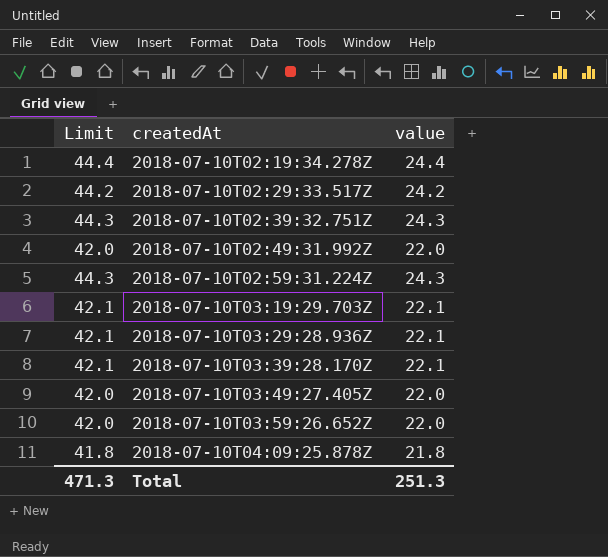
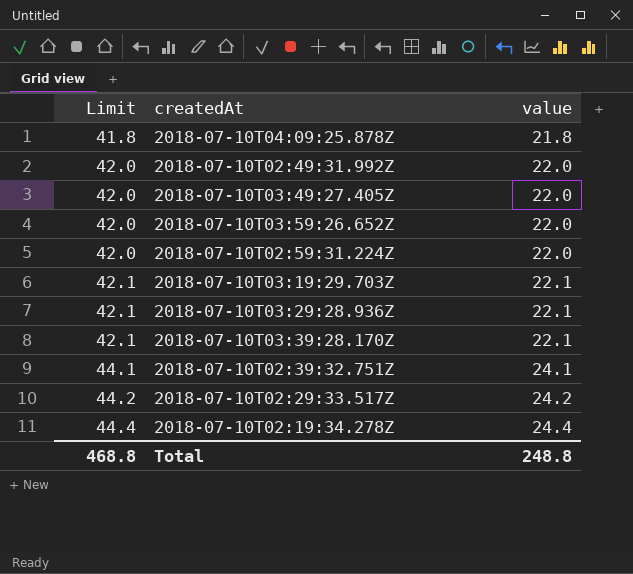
row order: createdAt ascending -> Limit ascending
2018-07-10T02:59:31.224Z | Limit: 44.3 -> 42.0
2018-07-10T02:59:31.224Z | value: 24.3 -> 22.0
2018-07-10T02:39:32.751Z | Limit: 44.3 -> 44.1
2018-07-10T02:39:32.751Z | value: 24.3 -> 24.1
Total | Limit: 471.3 -> 468.8
Total | value: 251.3 -> 248.8

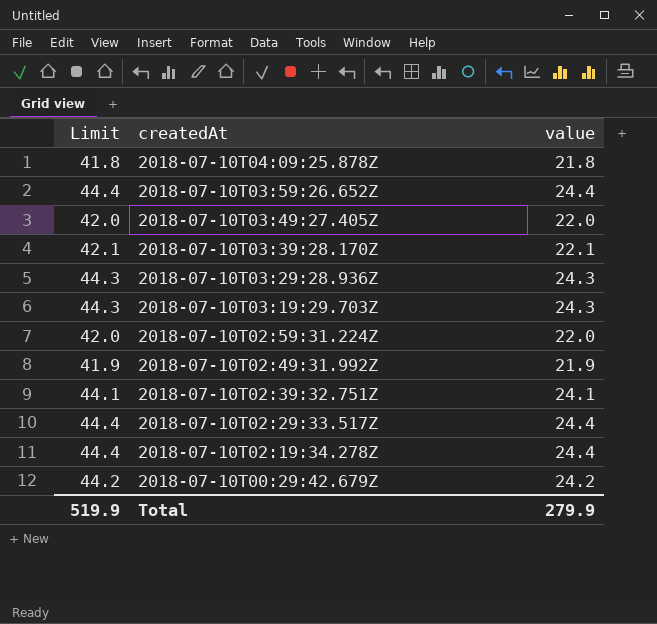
row order: Limit ascending -> createdAt descending
2018-07-10T03:59:26.652Z | Limit: 42.0 -> 44.4
2018-07-10T03:59:26.652Z | value: 22.0 -> 24.4
2018-07-10T03:29:28.936Z | Limit: 42.1 -> 44.3
2018-07-10T03:29:28.936Z | value: 22.1 -> 24.3
2018-07-10T03:19:29.703Z | Limit: 42.1 -> 44.3
2018-07-10T03:19:29.703Z | value: 22.1 -> 24.3
2018-07-10T02:49:31.992Z | Limit: 42.0 -> 41.9
2018-07-10T02:49:31.992Z | value: 22.0 -> 21.9
2018-07-10T02:29:33.517Z | Limit: 44.2 -> 44.4
2018-07-10T02:29:33.517Z | value: 24.2 -> 24.4
row 2018-07-10T00:29:42.679Z: none -> 44.2 | 24.2
Total | Limit: 468.8 -> 519.9
Total | value: 248.8 -> 279.9

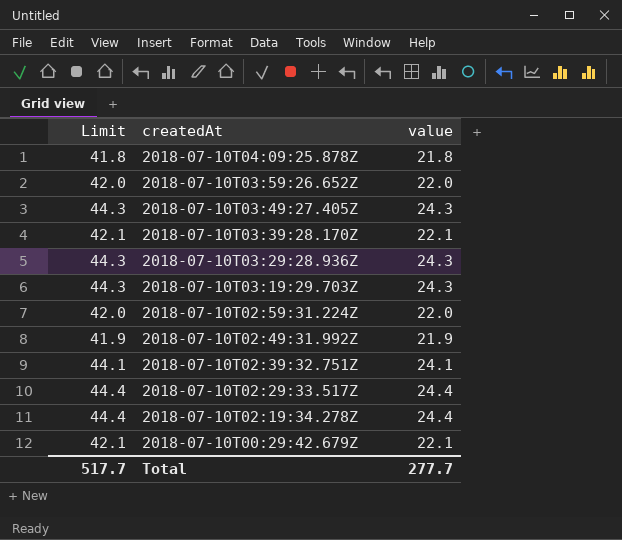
2018-07-10T03:59:26.652Z | Limit: 44.4 -> 42.0
2018-07-10T03:59:26.652Z | value: 24.4 -> 22.0
2018-07-10T03:49:27.405Z | Limit: 42.0 -> 44.3
2018-07-10T03:49:27.405Z | value: 22.0 -> 24.3
2018-07-10T00:29:42.679Z | Limit: 44.2 -> 42.1
2018-07-10T00:29:42.679Z | value: 24.2 -> 22.1
Total | Limit: 519.9 -> 517.7
Total | value: 279.9 -> 277.7

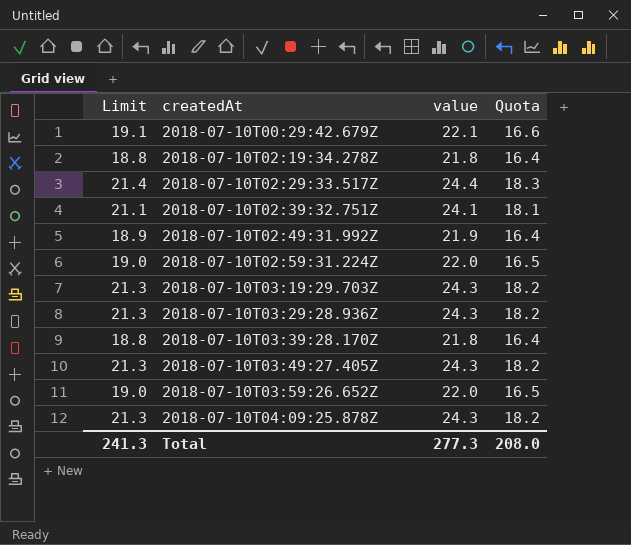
row order: createdAt descending -> createdAt ascending
column Limit | formula: [value] + 20 -> [value] - 3
column Quota | formula: none -> [value] * 0.75
2018-07-10T02:19:34.278Z | value: 24.4 -> 21.8
2018-07-10T03:39:28.170Z | value: 22.1 -> 21.8
2018-07-10T04:09:25.878Z | value: 21.8 -> 24.3
Total | Limit: 517.7 -> 241.3
Total | value: 277.7 -> 277.3

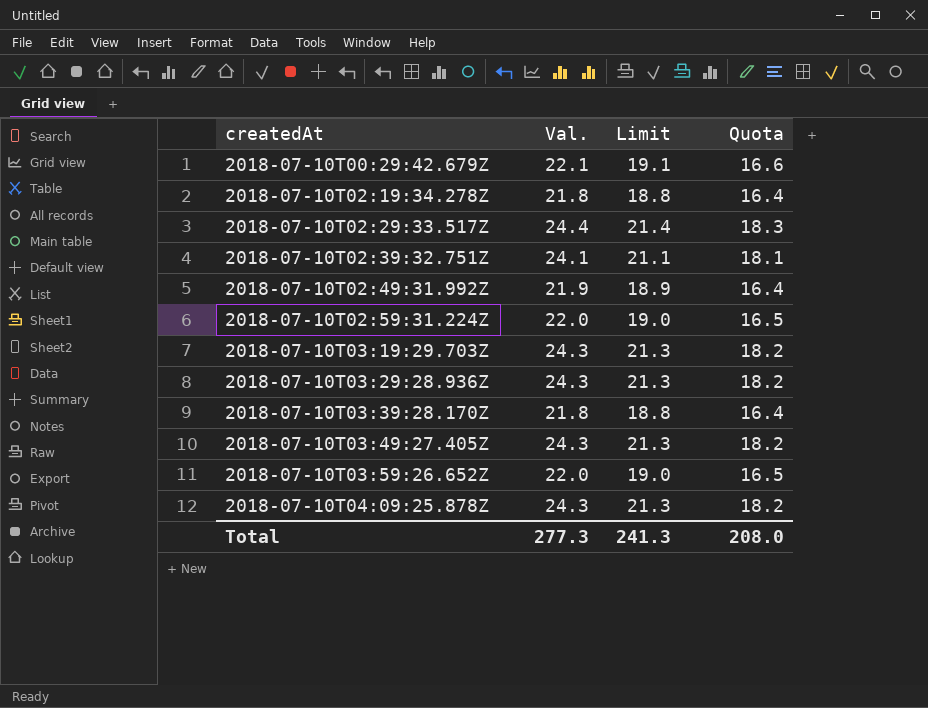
column name: value -> Val.
column Limit | position: 1 -> 3

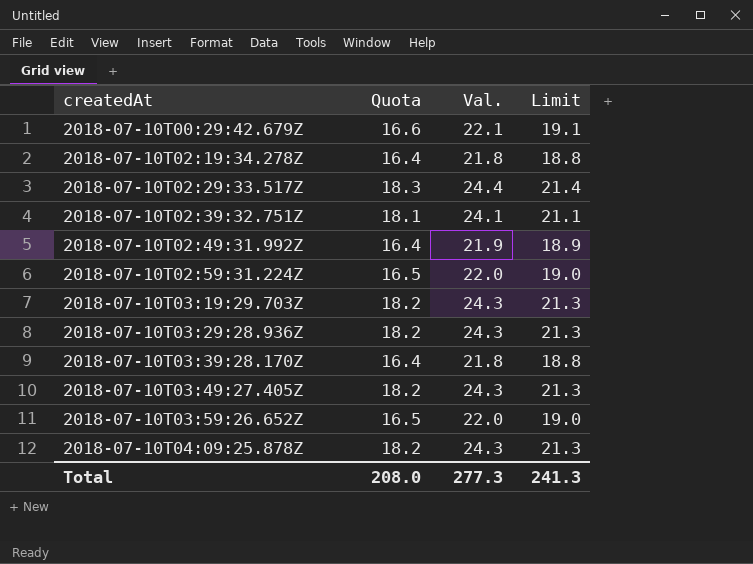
column Quota | position: 4 -> 2

